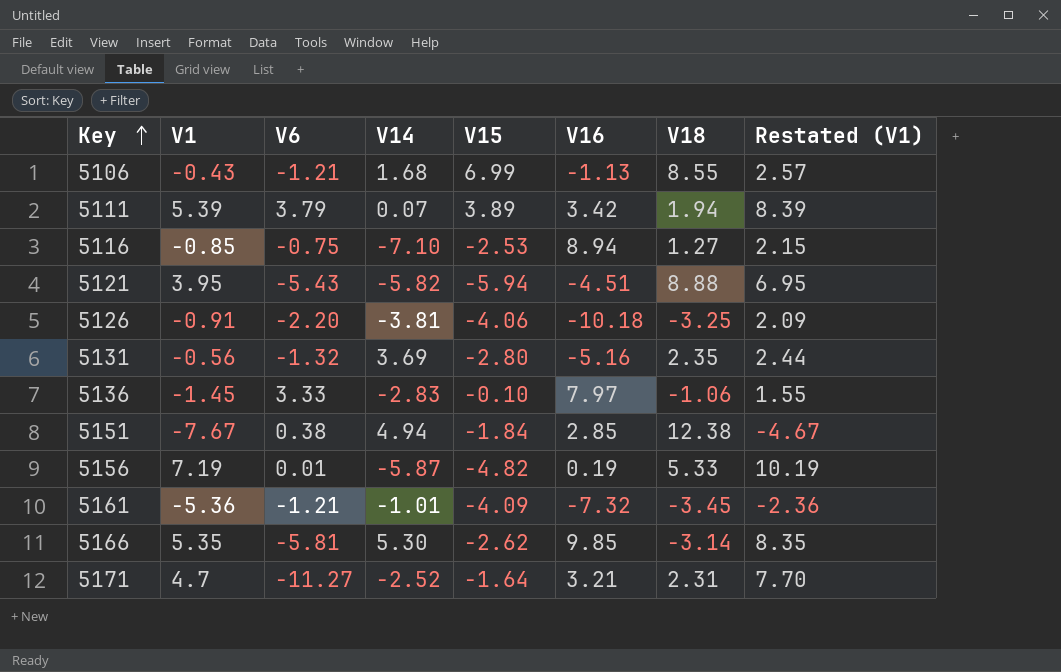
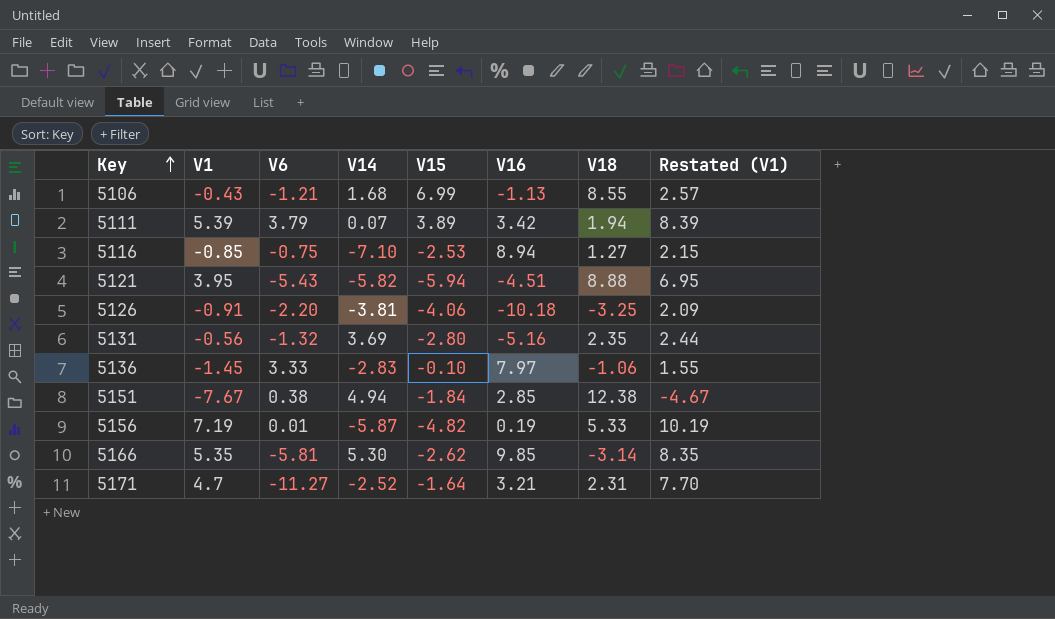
row 5161: -5.36 | -1.21 | -1.01 | -4.09 | -7.32 | -3.45 | -2.36 -> none

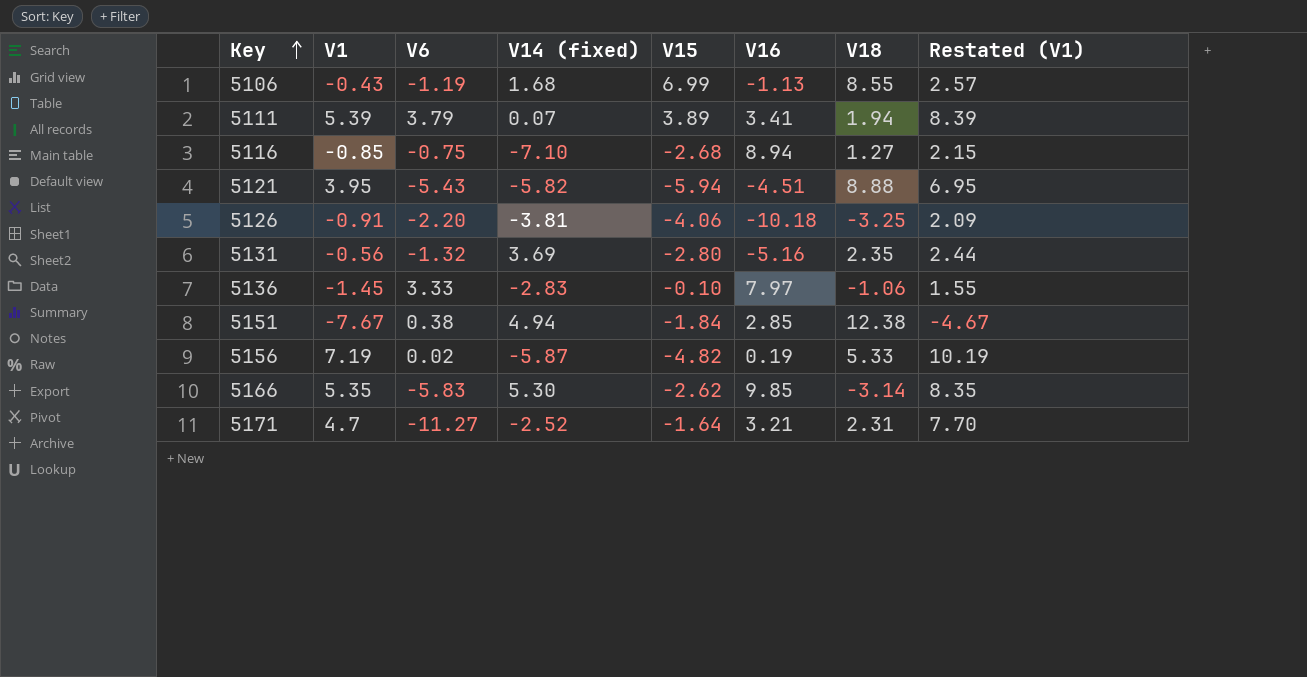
column name: V14 -> V14 (fixed)
5106 | V6: -1.21 -> -1.19
5111 | V16: 3.42 -> 3.41
5116 | V15: -2.53 -> -2.68
5156 | V6: 0.01 -> 0.02
5166 | V6: -5.81 -> -5.83

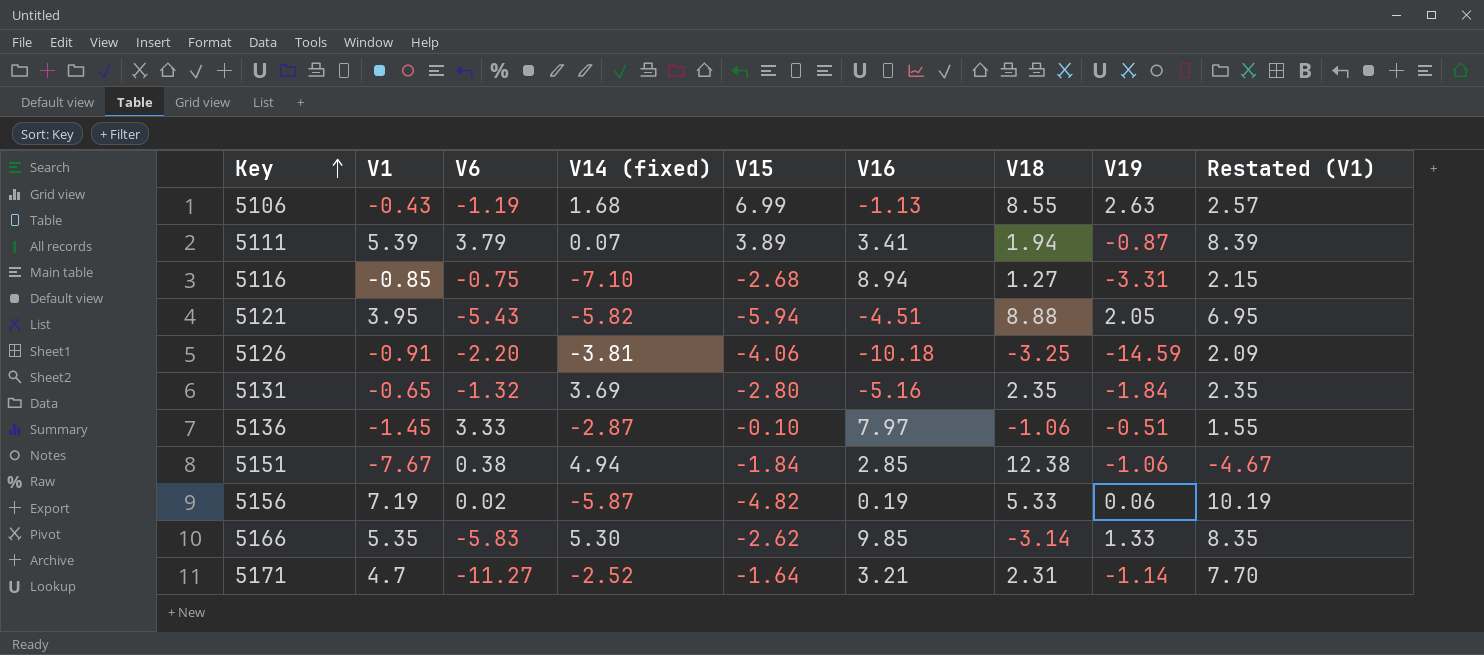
column V19 | position: none -> 8
5131 | V1: -0.56 -> -0.65
5131 | Restated (V1): 2.44 -> 2.35
5136 | V14 (fixed): -2.83 -> -2.87

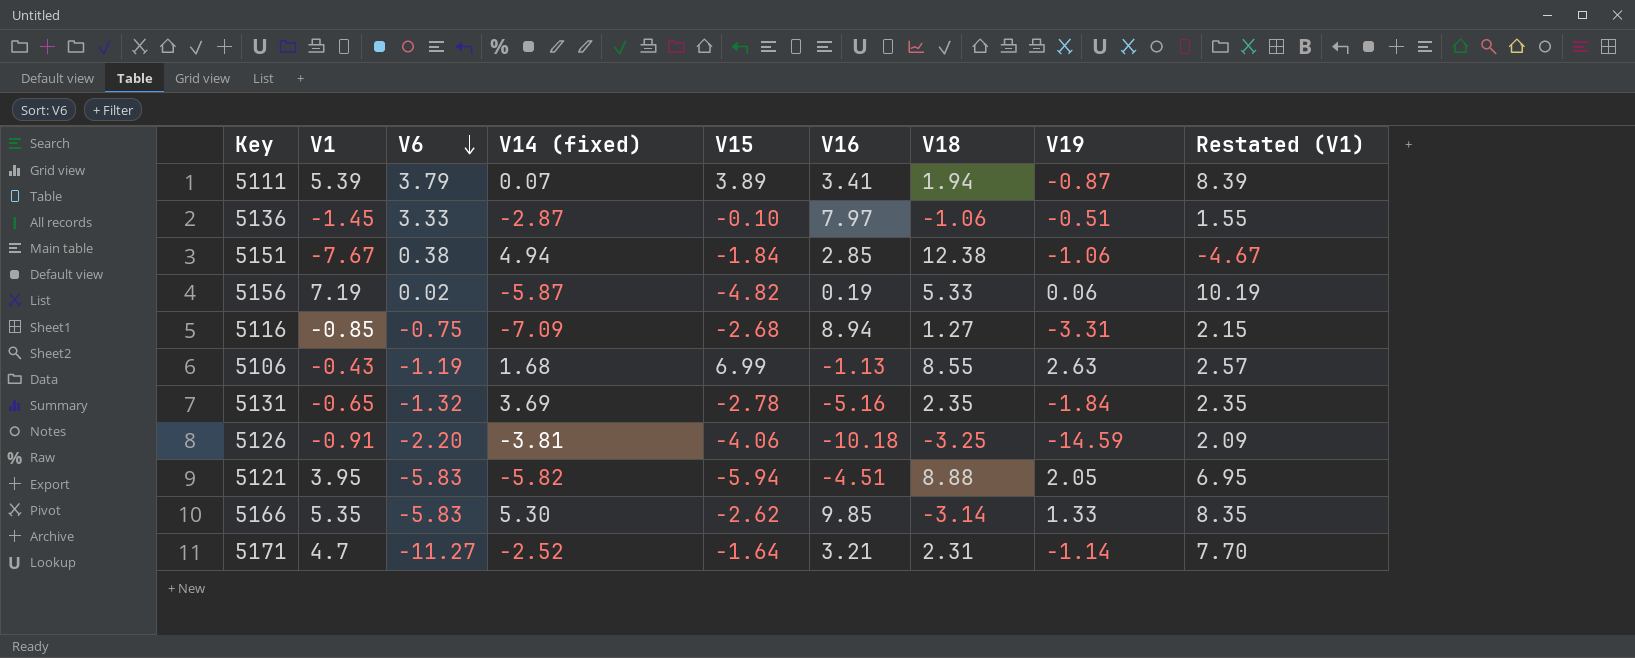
row order: Key ascending -> V6 descending
5116 | V14 (fixed): -7.10 -> -7.09
5131 | V15: -2.80 -> -2.78
5121 | V6: -5.43 -> -5.83

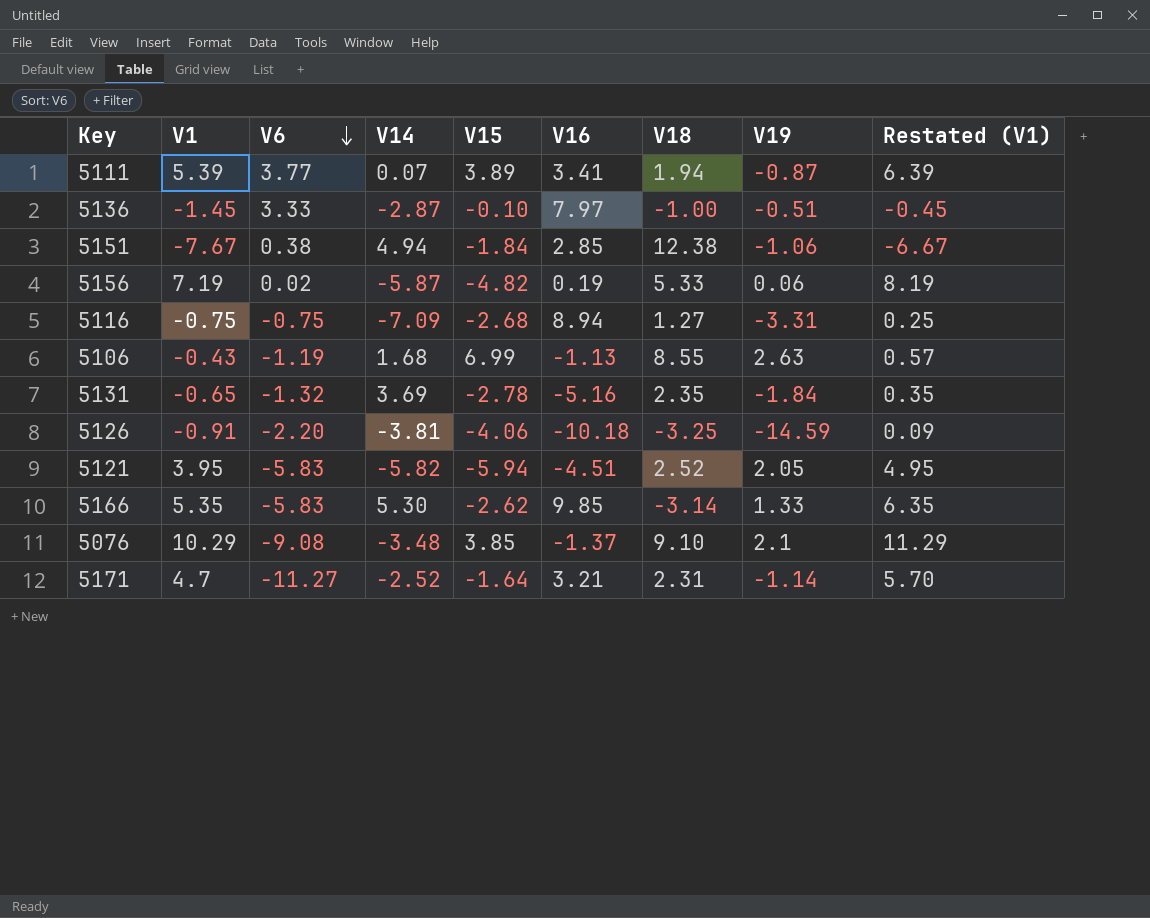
column name: V14 (fixed) -> V14
column Restated (V1) | formula: [V1] + 3 -> [V1] + 1
5111 | V6: 3.79 -> 3.77
5136 | V18: -1.06 -> -1.00
5116 | V1: -0.85 -> -0.75
5121 | V18: 8.88 -> 2.52
row 5076: none -> 10.29 | -9.08 | -3.48 | 3.85 | -1.37 | 9.10 | 2.1 | 11.29

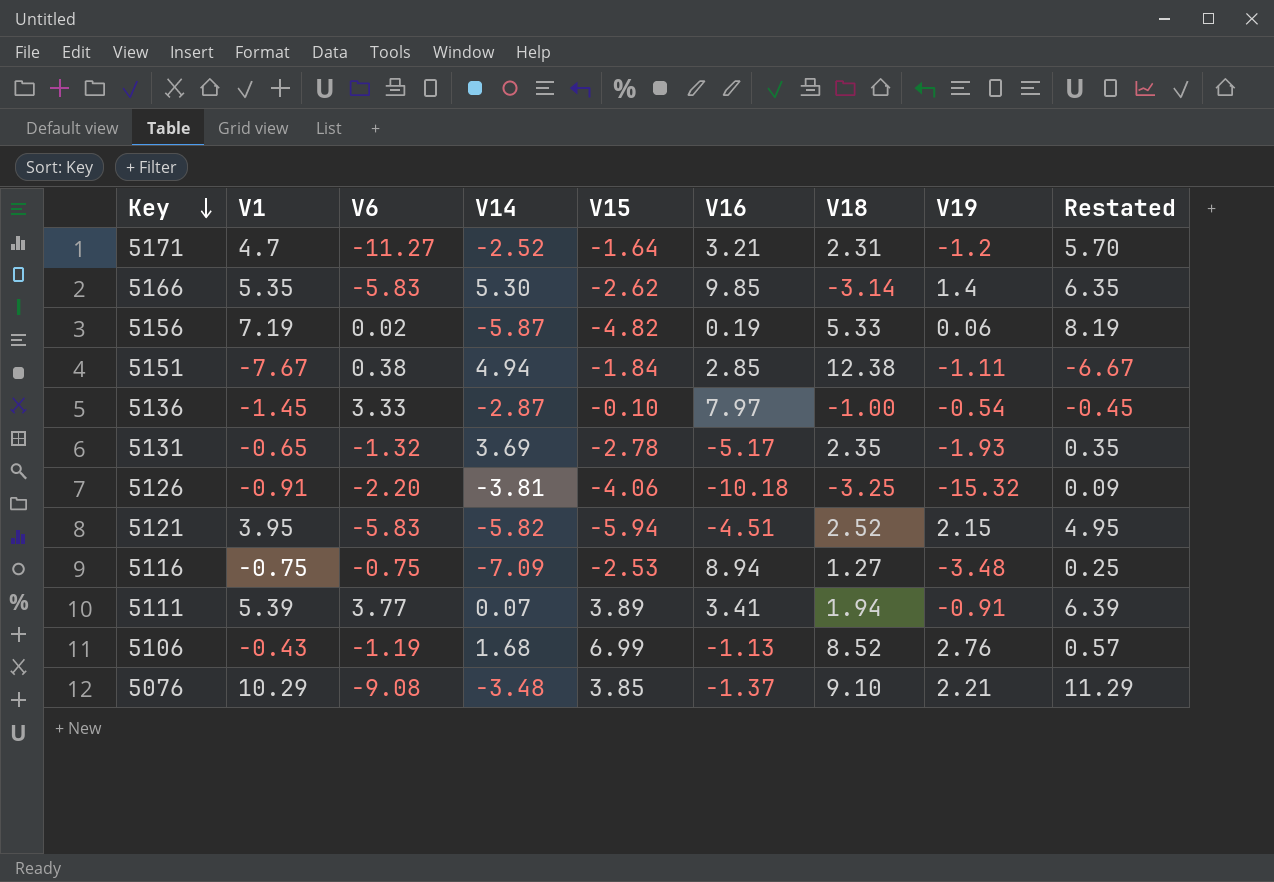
row order: V6 descending -> Key descending
column name: Restated (V1) -> Restated
5171 | V19: -1.14 -> -1.2
5166 | V19: 1.33 -> 1.4
5151 | V19: -1.06 -> -1.11
5136 | V19: -0.51 -> -0.54
5131 | V16: -5.16 -> -5.17
5131 | V19: -1.84 -> -1.93
5126 | V19: -14.59 -> -15.32
5121 | V19: 2.05 -> 2.15
5116 | V15: -2.68 -> -2.53
5116 | V19: -3.31 -> -3.48
5111 | V19: -0.87 -> -0.91
5106 | V18: 8.55 -> 8.52
5106 | V19: 2.63 -> 2.76
5076 | V19: 2.1 -> 2.21

